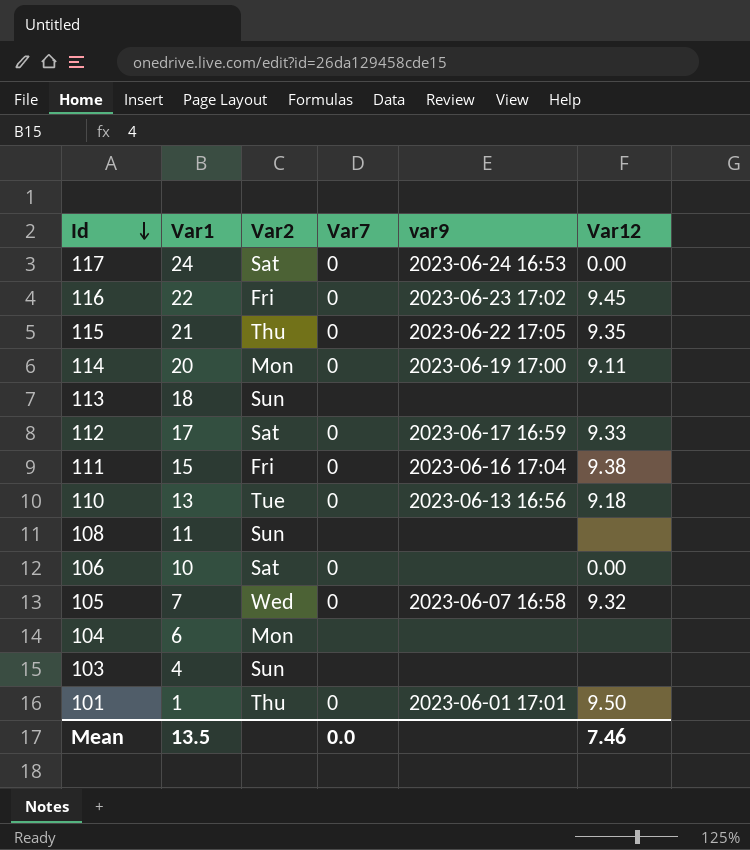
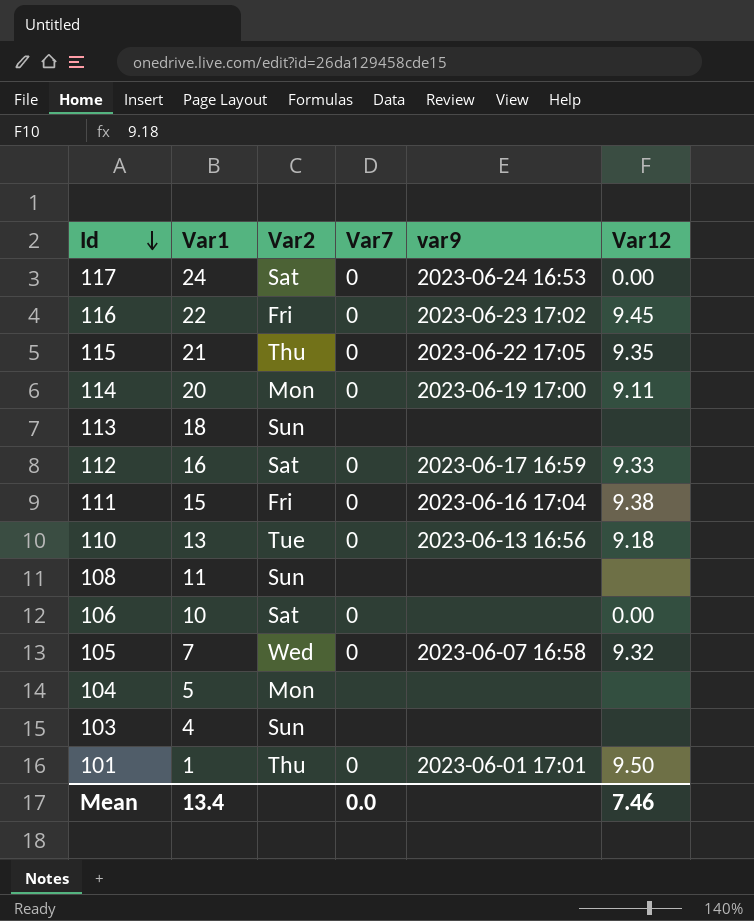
112 | Var1: 17 -> 16
104 | Var1: 6 -> 5
Mean | Var1: 13.5 -> 13.4

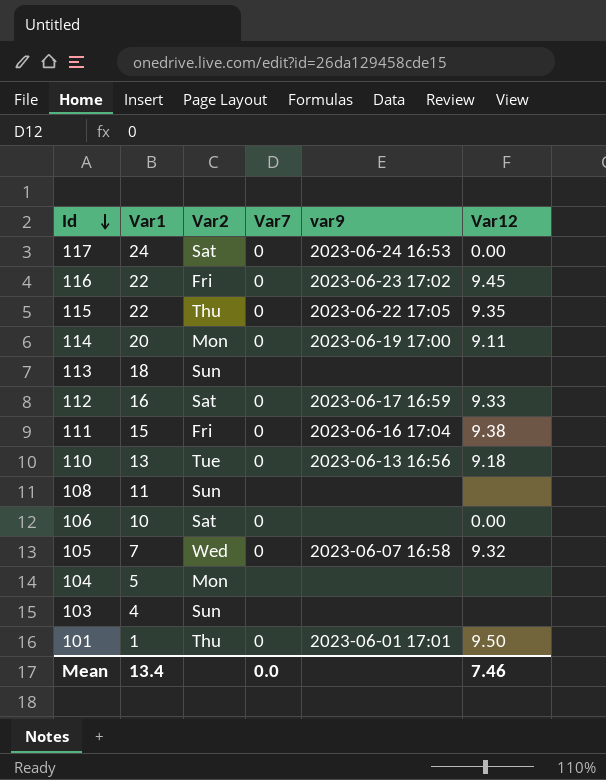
115 | Var1: 21 -> 22

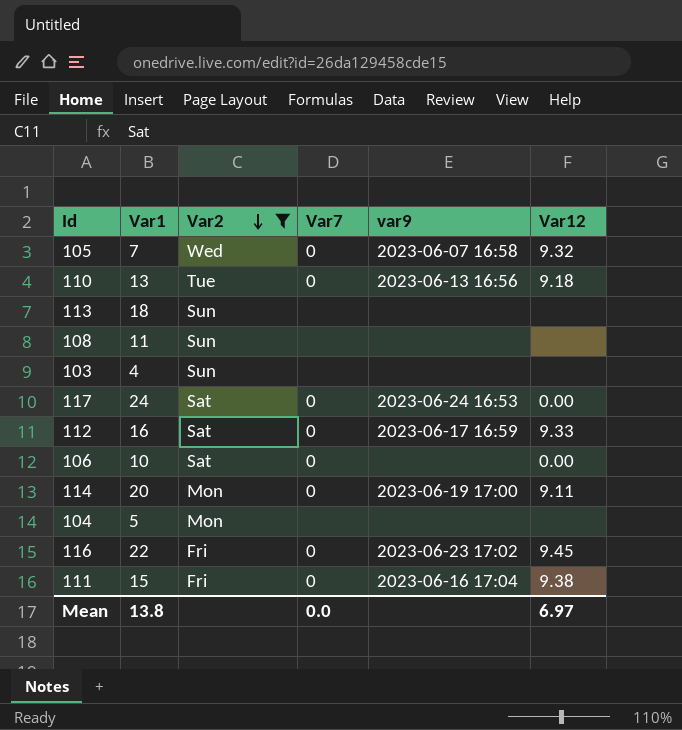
filter: none -> Var2 != Thu
row order: Id descending -> Var2 descending
Mean | Var1: 13.4 -> 13.8
Mean | Var12: 7.46 -> 6.97

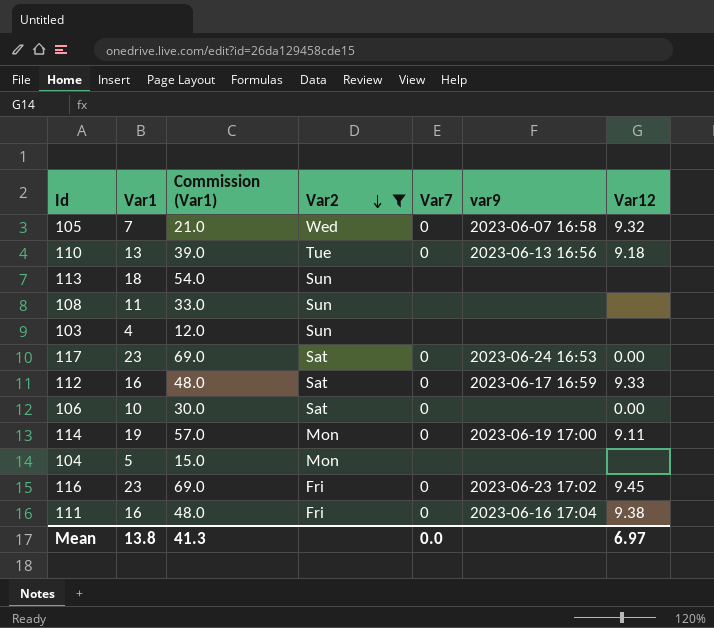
column Commission (Var1) | formula: none -> [Var1] * 3
117 | Var1: 24 -> 23
114 | Var1: 20 -> 19
116 | Var1: 22 -> 23
111 | Var1: 15 -> 16

